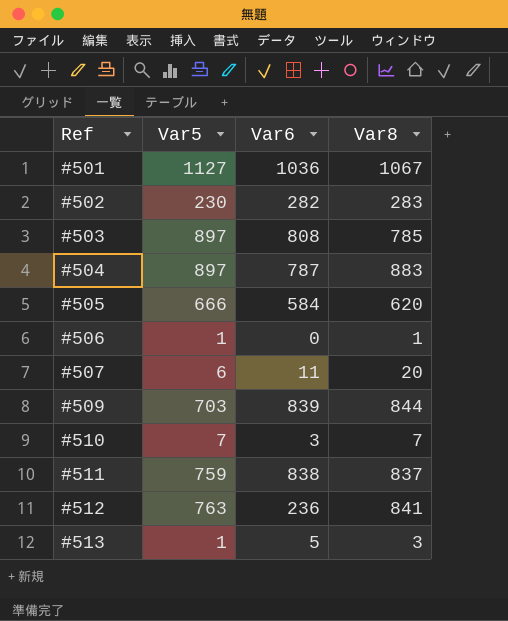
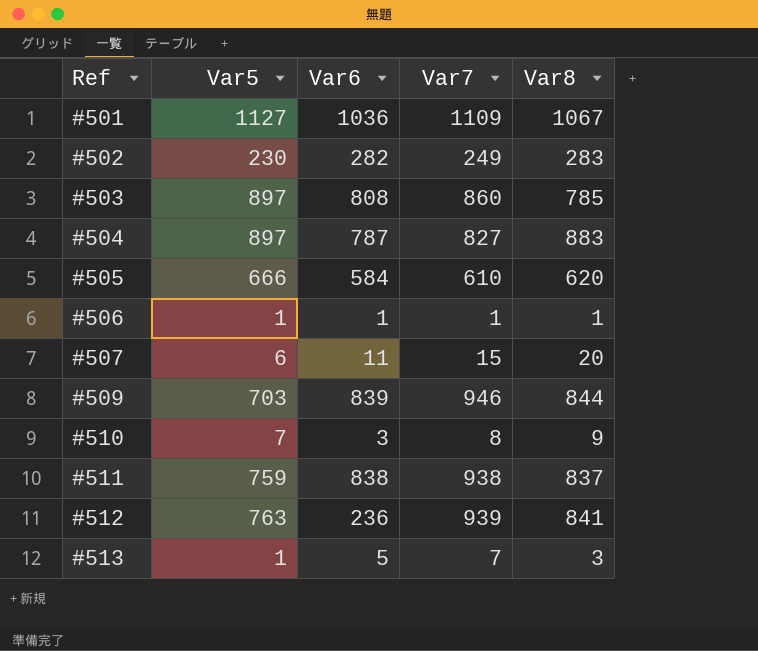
column Var7 | position: none -> 4
#506 | Var6: 0 -> 1
#510 | Var8: 7 -> 9

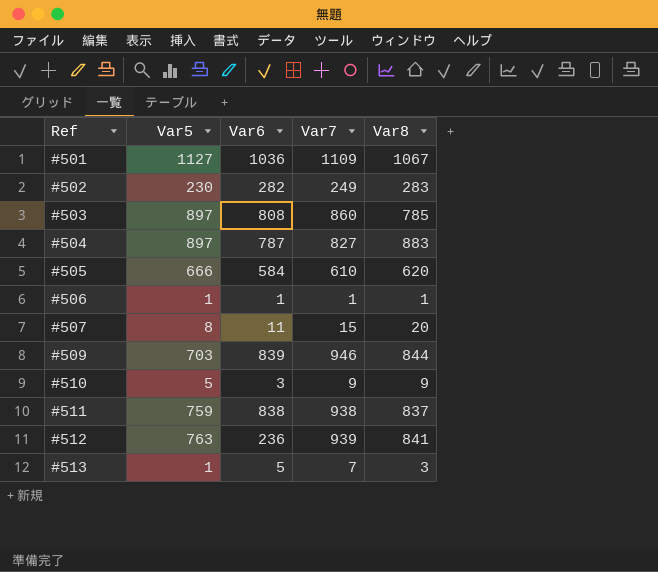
#507 | Var5: 6 -> 8
#510 | Var5: 7 -> 5
#510 | Var7: 8 -> 9

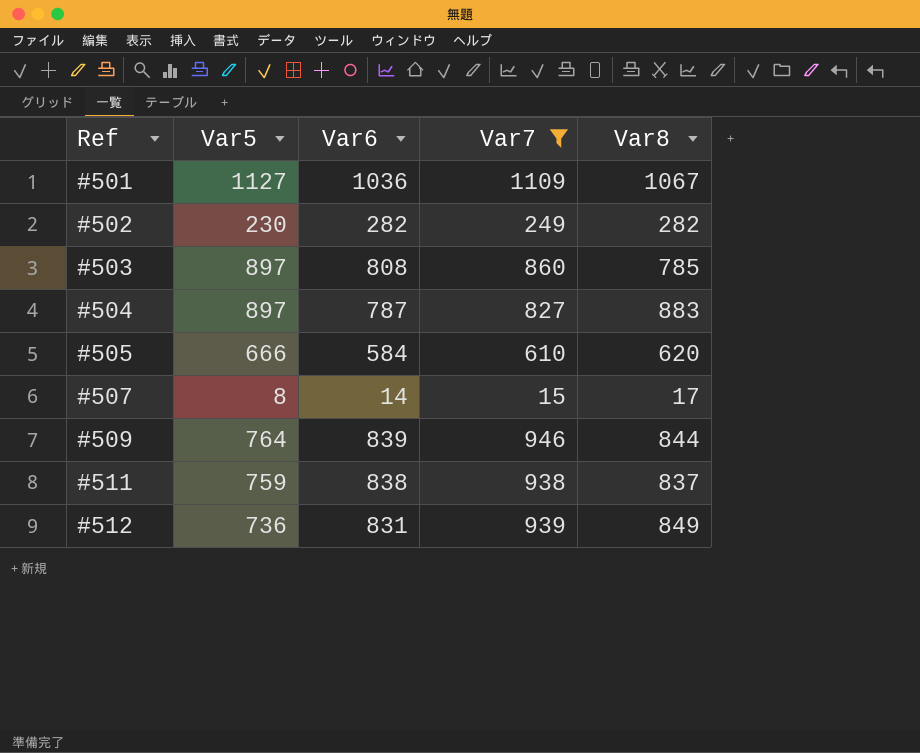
filter: none -> Var7 >= 15
#502 | Var8: 283 -> 282
#507 | Var6: 11 -> 14
#507 | Var8: 20 -> 17
#509 | Var5: 703 -> 764
#512 | Var5: 763 -> 736
#512 | Var6: 236 -> 831
#512 | Var8: 841 -> 849

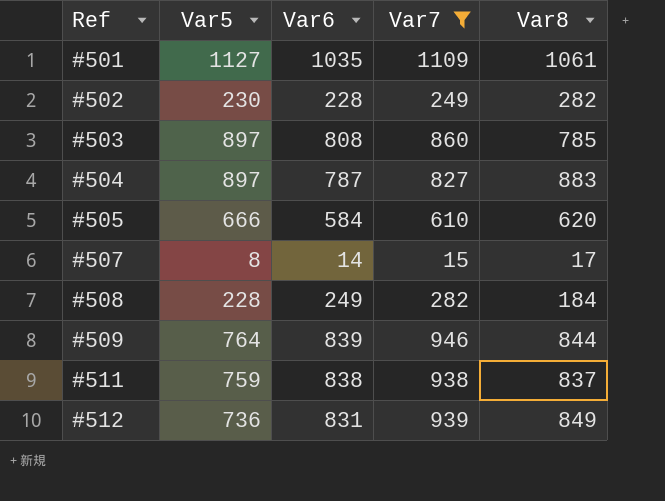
#501 | Var6: 1036 -> 1035
#501 | Var8: 1067 -> 1061
#502 | Var6: 282 -> 228
row #508: none -> 228 | 249 | 282 | 184

